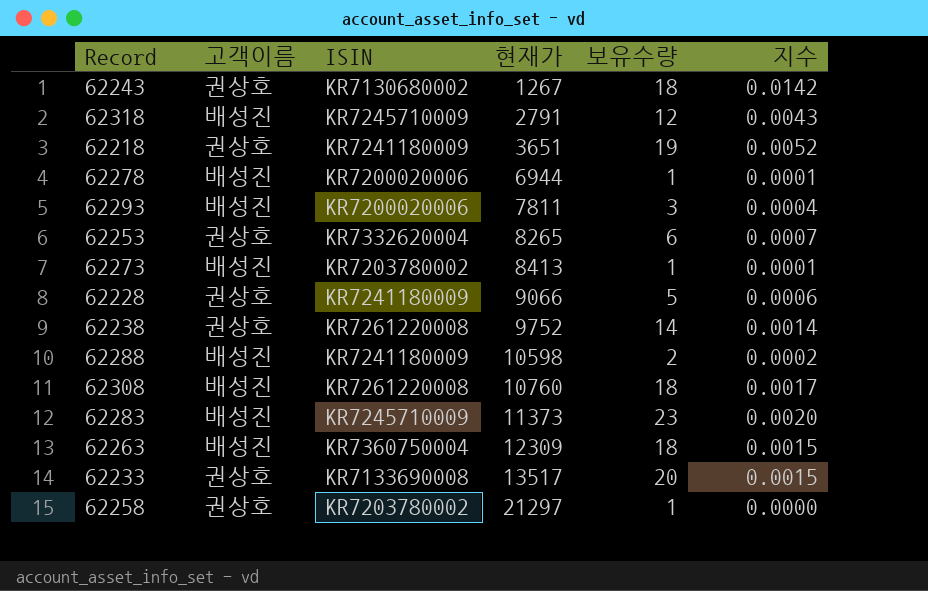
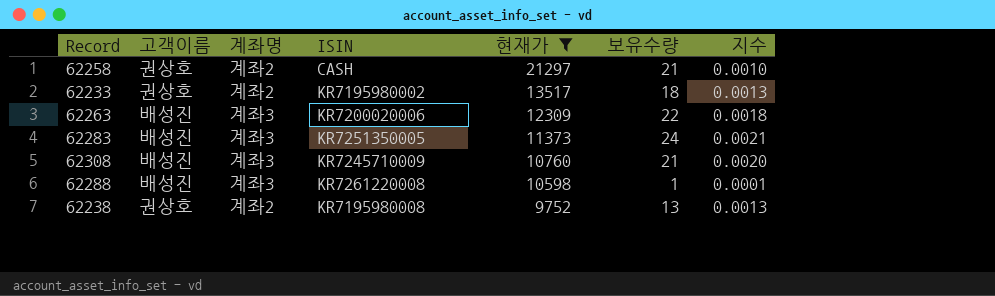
filter: none -> 현재가 >= 9752
row order: 현재가 ascending -> 현재가 descending
column 계좌명 | position: none -> 3
62258 | ISIN: KR7203780002 -> CASH
62258 | 보유수량: 1 -> 21
62258 | 지수: 0.0000 -> 0.0010
62233 | ISIN: KR7133690008 -> KR7195980002
62233 | 보유수량: 20 -> 18
62233 | 지수: 0.0015 -> 0.0013
62263 | ISIN: KR7360750004 -> KR7200020006
62263 | 보유수량: 18 -> 22
62263 | 지수: 0.0015 -> 0.0018
62283 | ISIN: KR7245710009 -> KR7251350005
62283 | 보유수량: 23 -> 24
62283 | 지수: 0.0020 -> 0.0021
62308 | ISIN: KR7261220008 -> KR7245710009
62308 | 보유수량: 18 -> 21
62308 | 지수: 0.0017 -> 0.0020
62288 | ISIN: KR7241180009 -> KR7261220008
62288 | 보유수량: 2 -> 1
62288 | 지수: 0.0002 -> 0.0001
62238 | ISIN: KR7261220008 -> KR7195980008
62238 | 보유수량: 14 -> 13
62238 | 지수: 0.0014 -> 0.0013

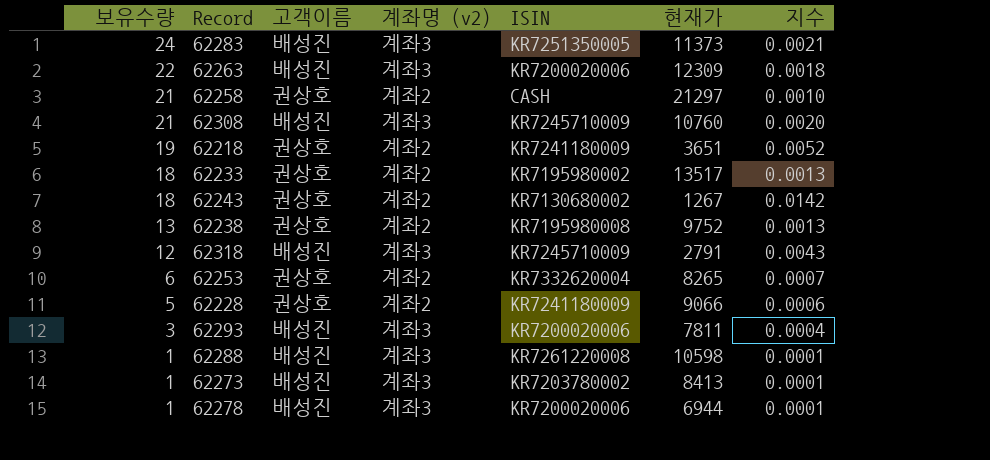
filter: 현재가 >= 9752 -> none
row order: 현재가 descending -> 보유수량 descending
column 보유수량 | position: 6 -> 1
column name: 계좌명 -> 계좌명 (v2)

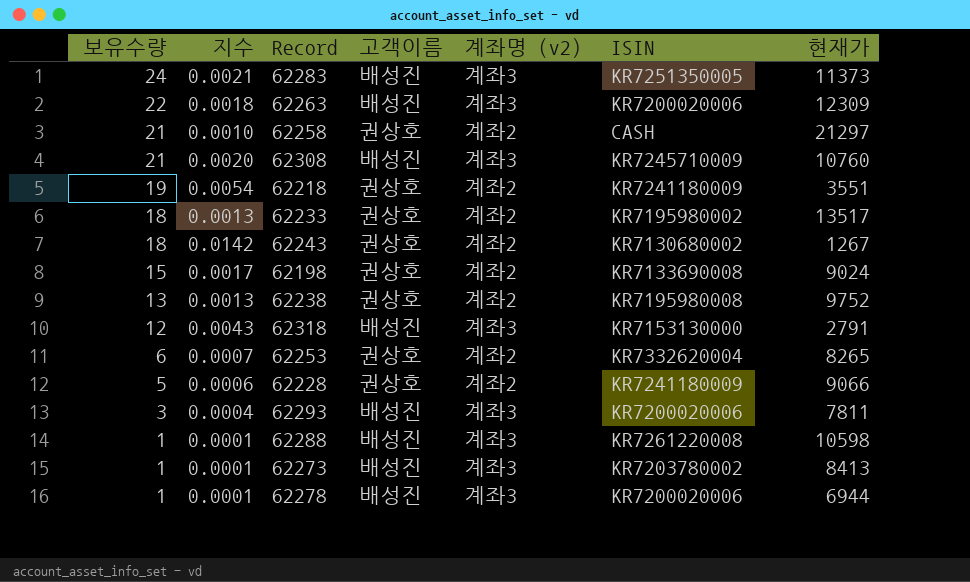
column 지수 | position: 7 -> 2
62218 | 지수: 0.0052 -> 0.0054
62218 | 현재가: 3651 -> 3551
row 62198: none -> 15 | 0.0017 | 권상호 | 계좌2 | KR7133690008 | 9024
62318 | ISIN: KR7245710009 -> KR7153130000

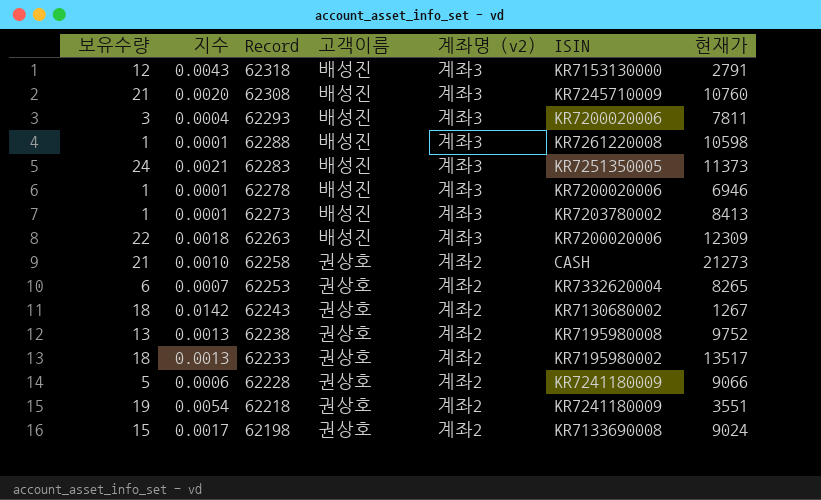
row order: 보유수량 descending -> Record descending
62278 | 현재가: 6944 -> 6946
62258 | 현재가: 21297 -> 21273

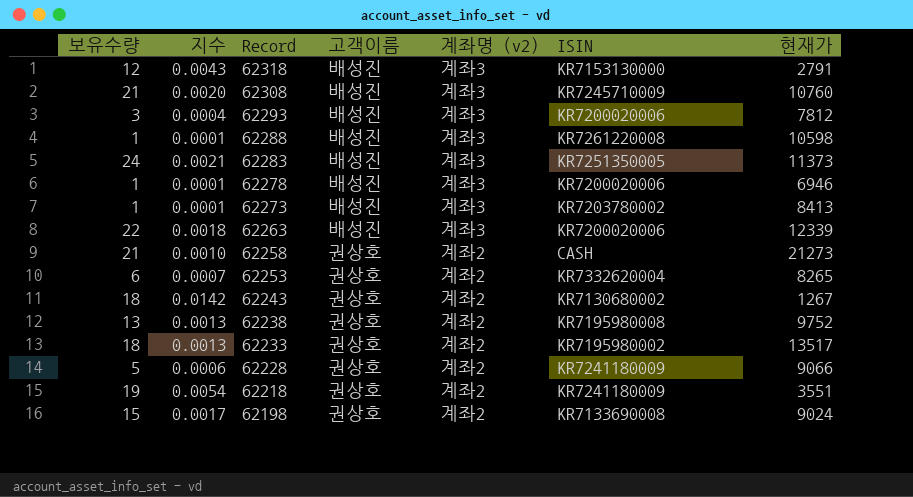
62293 | 현재가: 7811 -> 7812
62263 | 현재가: 12309 -> 12339

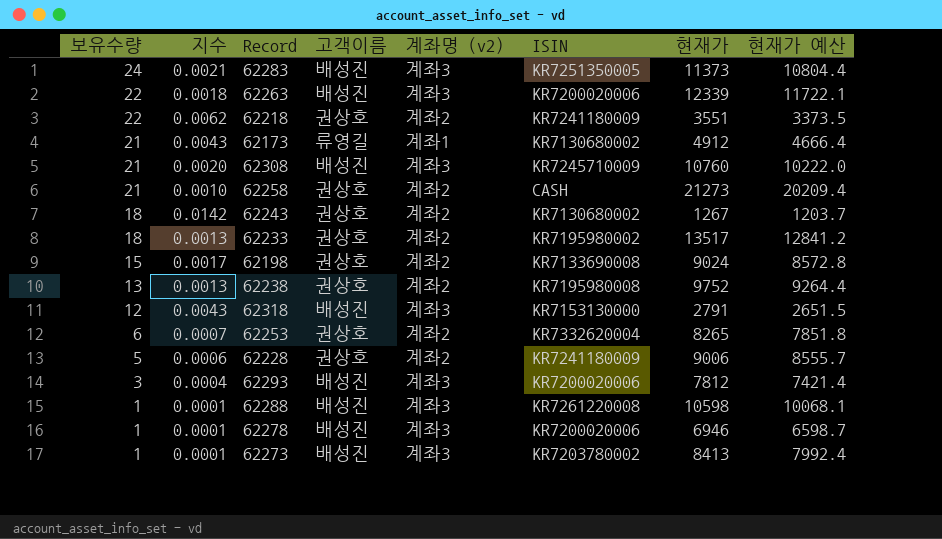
row order: Record descending -> 보유수량 descending
column 현재가 예산 | formula: none -> [현재가] * 0.95
62218 | 보유수량: 19 -> 22
62218 | 지수: 0.0054 -> 0.0062
row 62173: none -> 21 | 0.0043 | 류영길 | 계좌1 | KR7130680002 | 4912 | 4666.4
62228 | 현재가: 9066 -> 9006

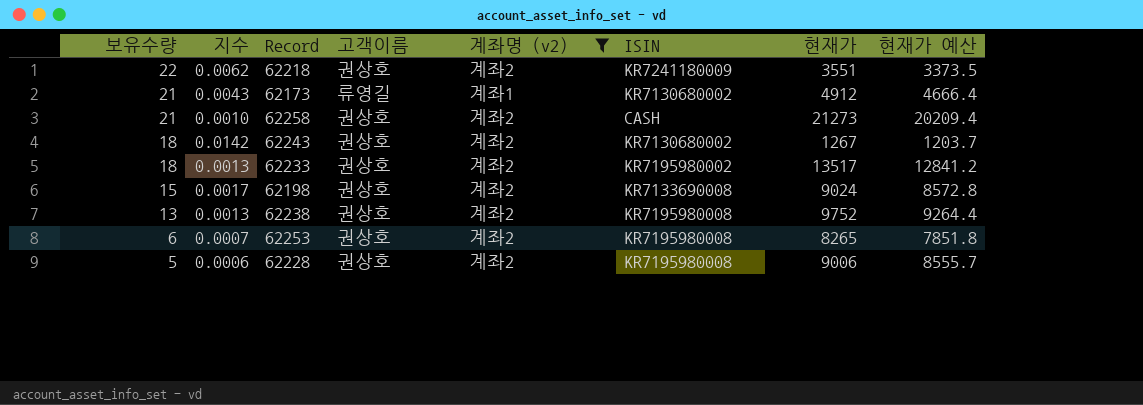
filter: none -> 계좌명 (v2) != 계좌3
62253 | ISIN: KR7332620004 -> KR7195980008
62228 | ISIN: KR7241180009 -> KR7195980008

